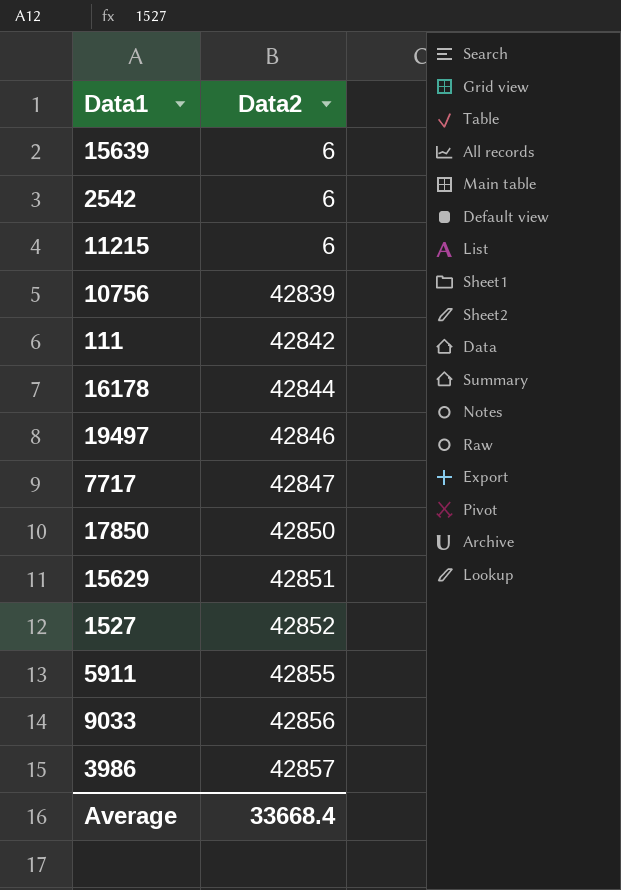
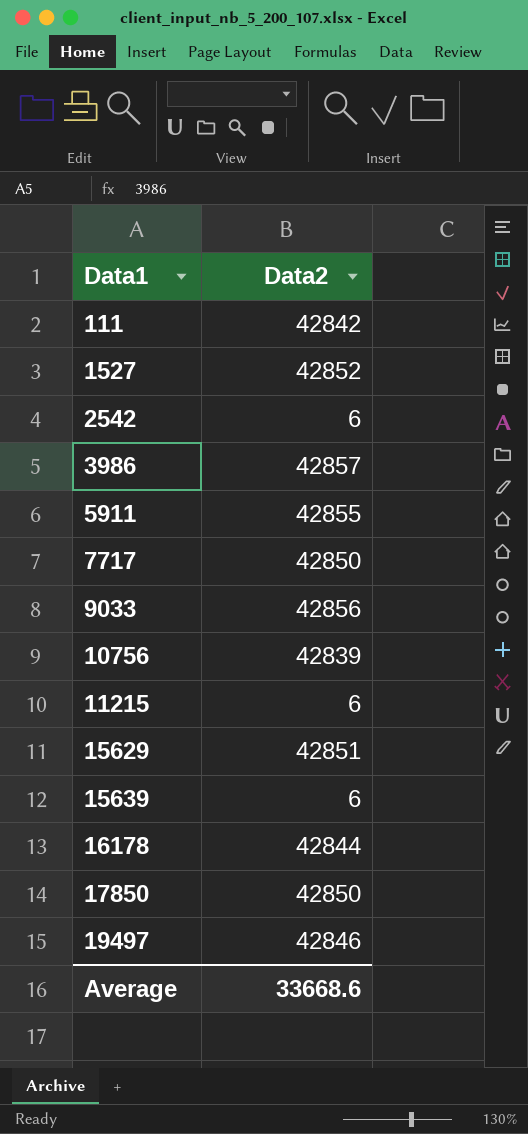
row order: Data2 ascending -> Data1 ascending
7717 | Data2: 42847 -> 42850
Average | Data2: 33668.4 -> 33668.6

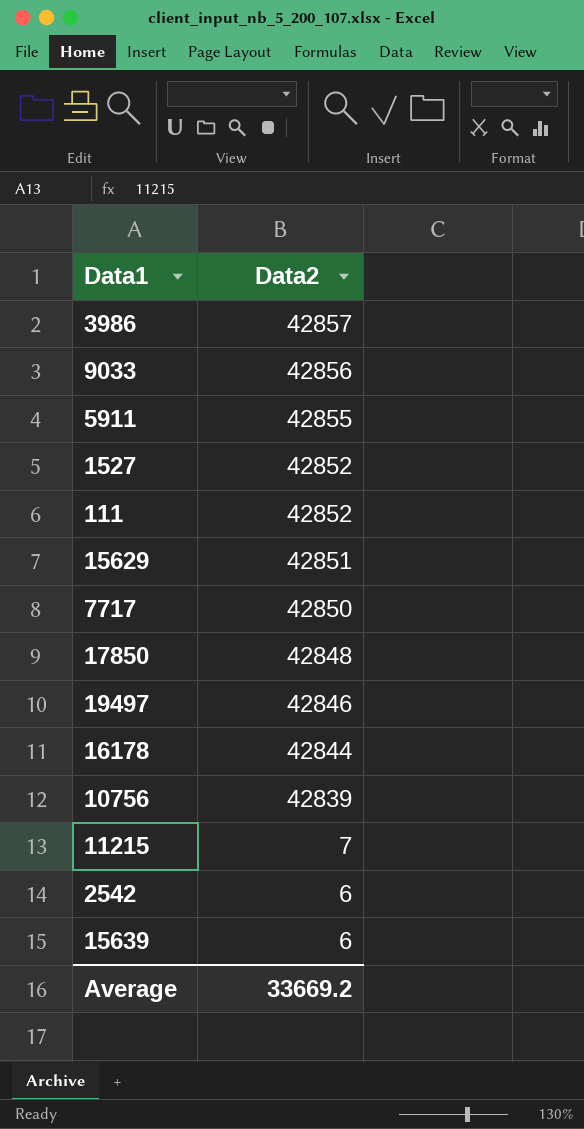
row order: Data1 ascending -> Data2 descending
111 | Data2: 42842 -> 42852
17850 | Data2: 42850 -> 42848
11215 | Data2: 6 -> 7
Average | Data2: 33668.6 -> 33669.2

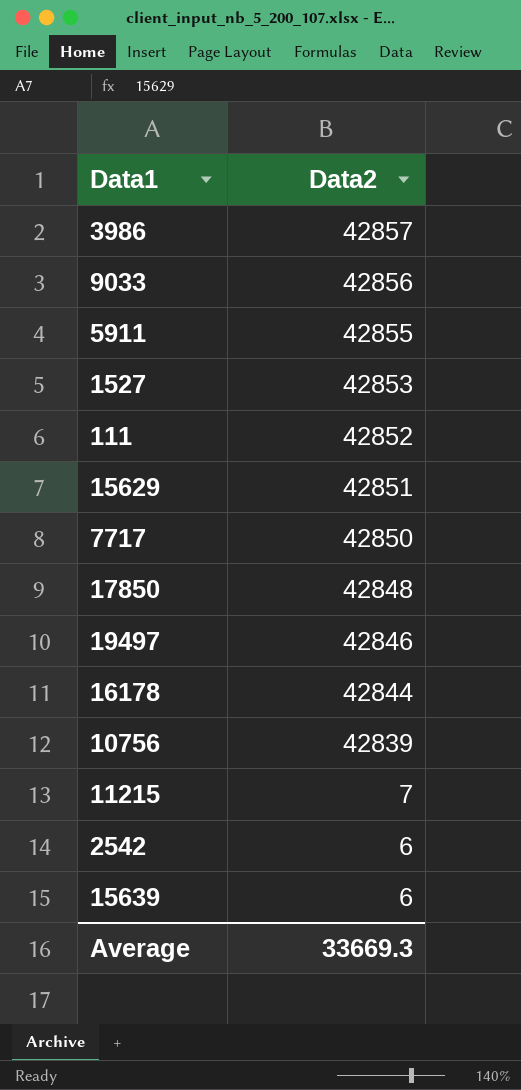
1527 | Data2: 42852 -> 42853
Average | Data2: 33669.2 -> 33669.3

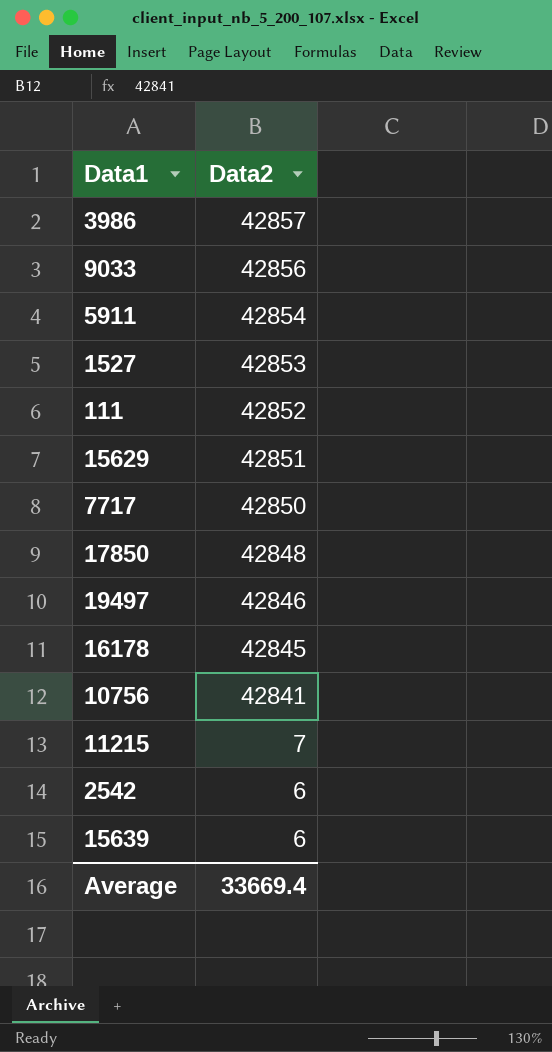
5911 | Data2: 42855 -> 42854
16178 | Data2: 42844 -> 42845
10756 | Data2: 42839 -> 42841
Average | Data2: 33669.3 -> 33669.4

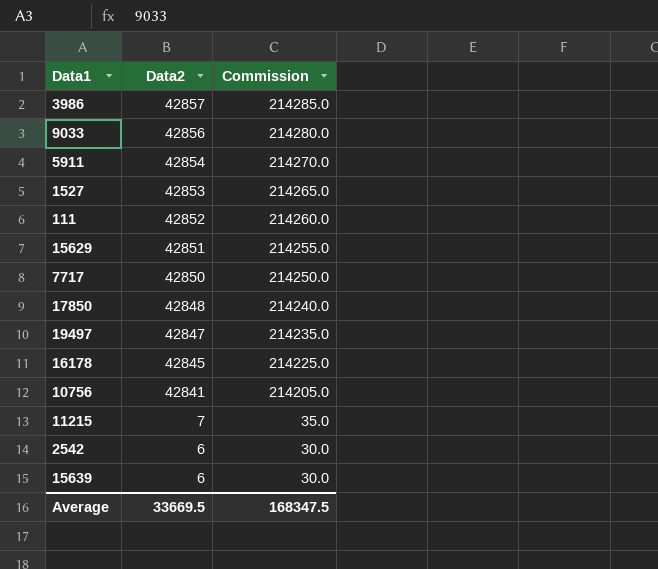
column Commission | formula: none -> [Data2] * 5
19497 | Data2: 42846 -> 42847
Average | Data2: 33669.4 -> 33669.5

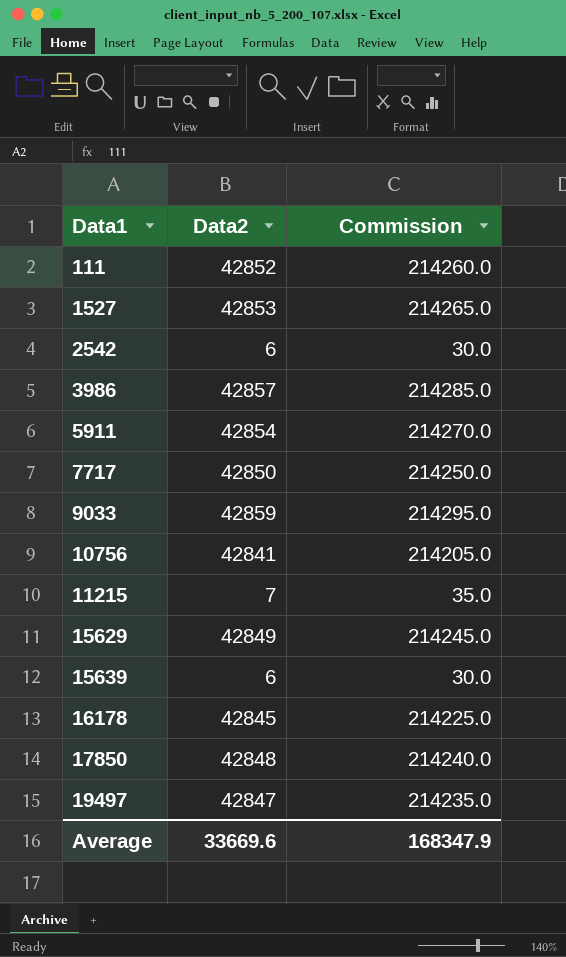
row order: Data2 descending -> Data1 ascending
9033 | Data2: 42856 -> 42859
9033 | Commission: 214280.0 -> 214295.0
15629 | Data2: 42851 -> 42849
15629 | Commission: 214255.0 -> 214245.0
Average | Data2: 33669.5 -> 33669.6
Average | Commission: 168347.5 -> 168347.9

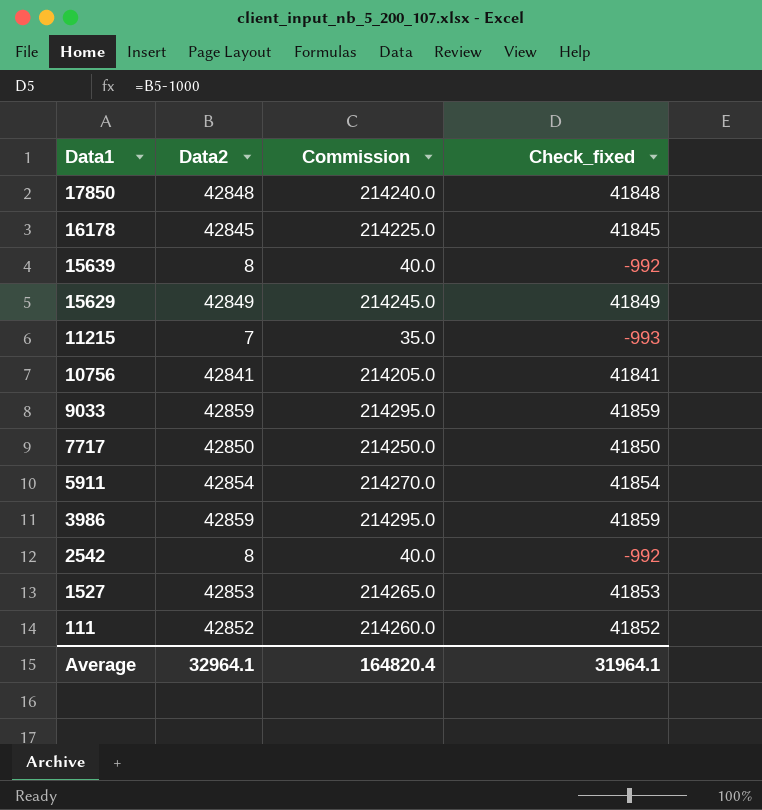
row order: Data1 ascending -> Data1 descending
column Check_fixed | formula: none -> [Data2] - 1000
row 19497: 42847 | 214235.0 -> none
15639 | Data2: 6 -> 8
15639 | Commission: 30.0 -> 40.0
3986 | Data2: 42857 -> 42859
3986 | Commission: 214285.0 -> 214295.0
2542 | Data2: 6 -> 8
2542 | Commission: 30.0 -> 40.0
Average | Data2: 33669.6 -> 32964.1
Average | Commission: 168347.9 -> 164820.4

